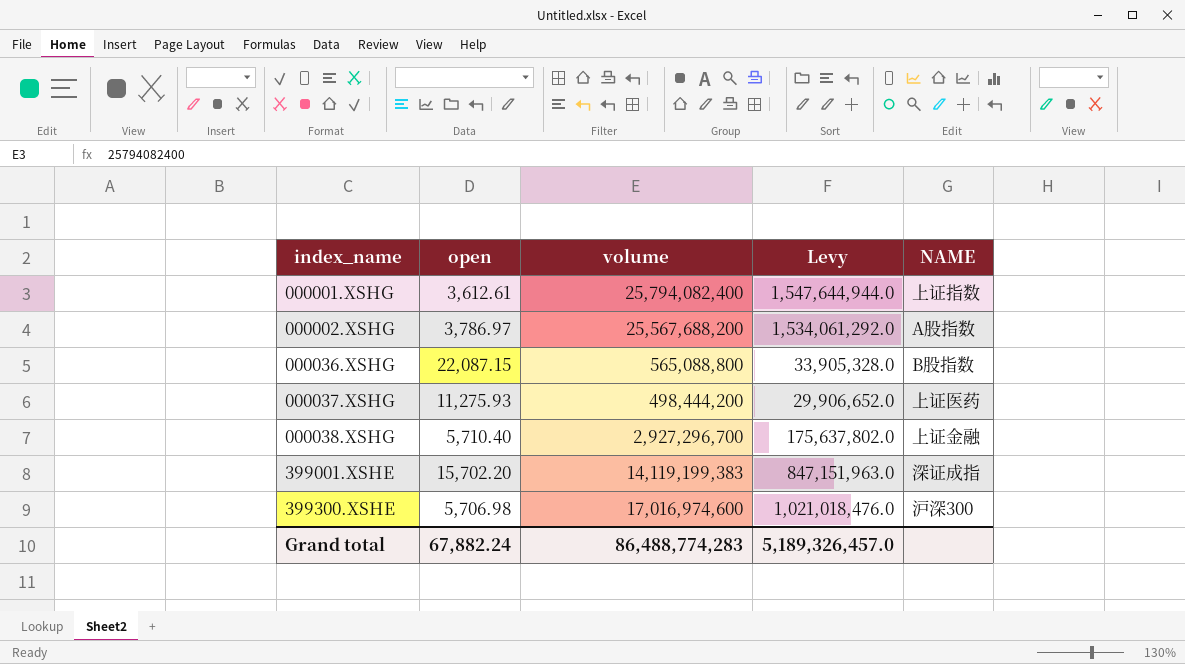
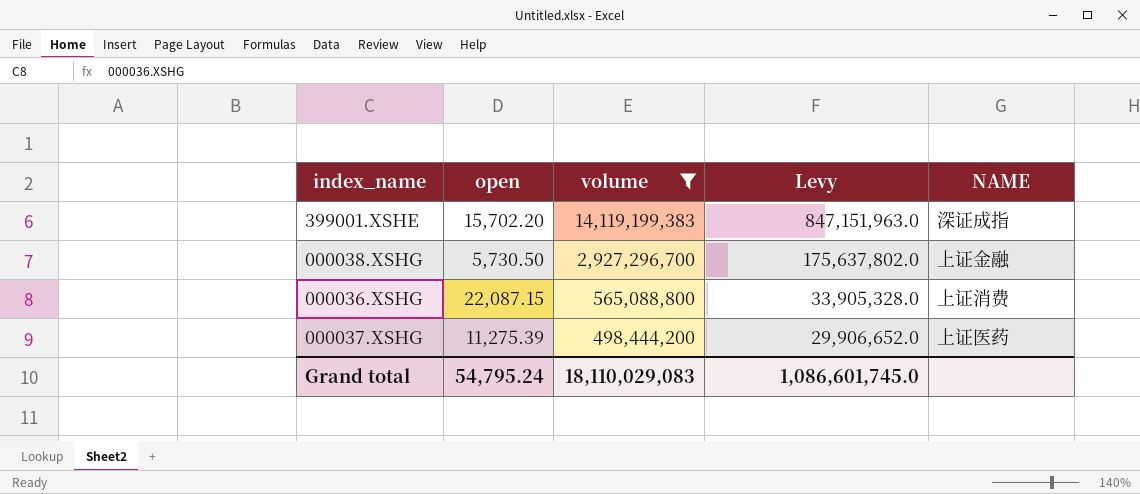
filter: none -> volume <= 14,119,199,383
row order: index_name ascending -> volume descending
000038.XSHG | open: 5,710.40 -> 5,730.50
000036.XSHG | NAME: B股指数 -> 上证消费
000037.XSHG | open: 11,275.93 -> 11,275.39
Grand total | open: 67,882.24 -> 54,795.24
Grand total | volume: 86,488,774,283 -> 18,110,029,083
Grand total | Levy: 5,189,326,457.0 -> 1,086,601,745.0

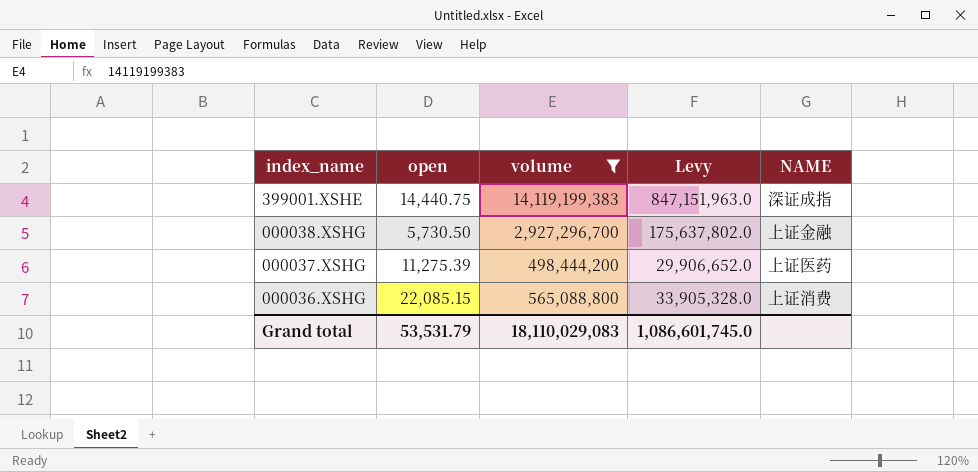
row order: volume descending -> index_name descending
399001.XSHE | open: 15,702.20 -> 14,440.75
000036.XSHG | open: 22,087.15 -> 22,085.15
Grand total | open: 54,795.24 -> 53,531.79

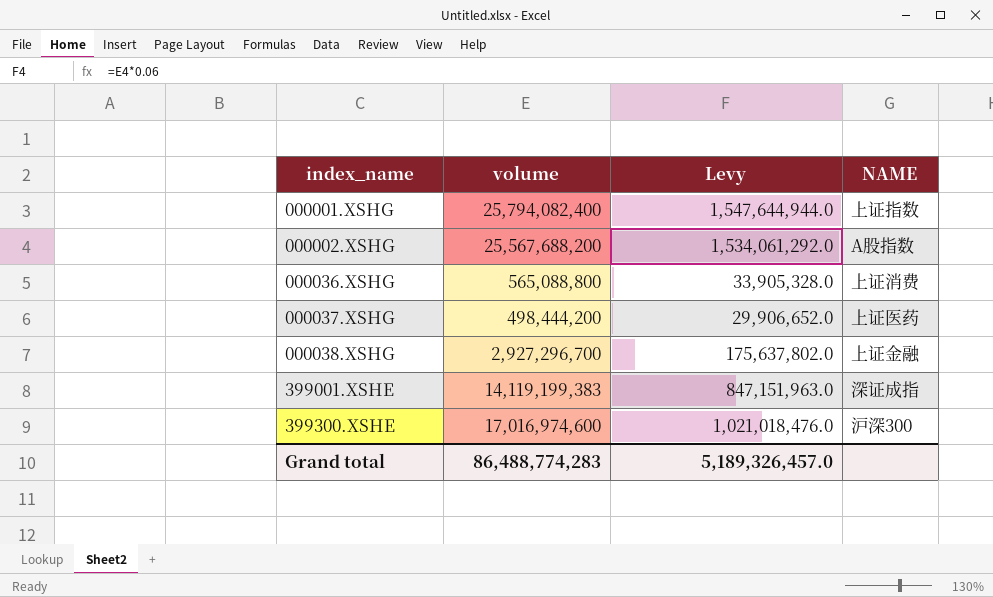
filter: volume <= 14,119,199,383 -> none
row order: index_name descending -> index_name ascending
column open | position: 2 -> none
Grand total | volume: 18,110,029,083 -> 86,488,774,283
Grand total | Levy: 1,086,601,745.0 -> 5,189,326,457.0

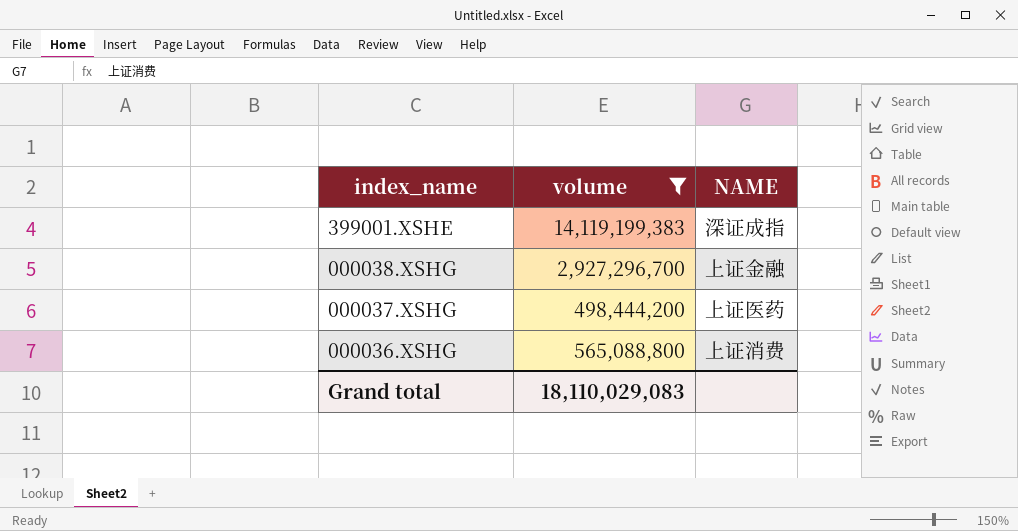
filter: none -> volume <= 14,119,199,383
row order: index_name ascending -> index_name descending
column Levy | formula: [volume] * 0.06 -> none
Grand total | volume: 86,488,774,283 -> 18,110,029,083

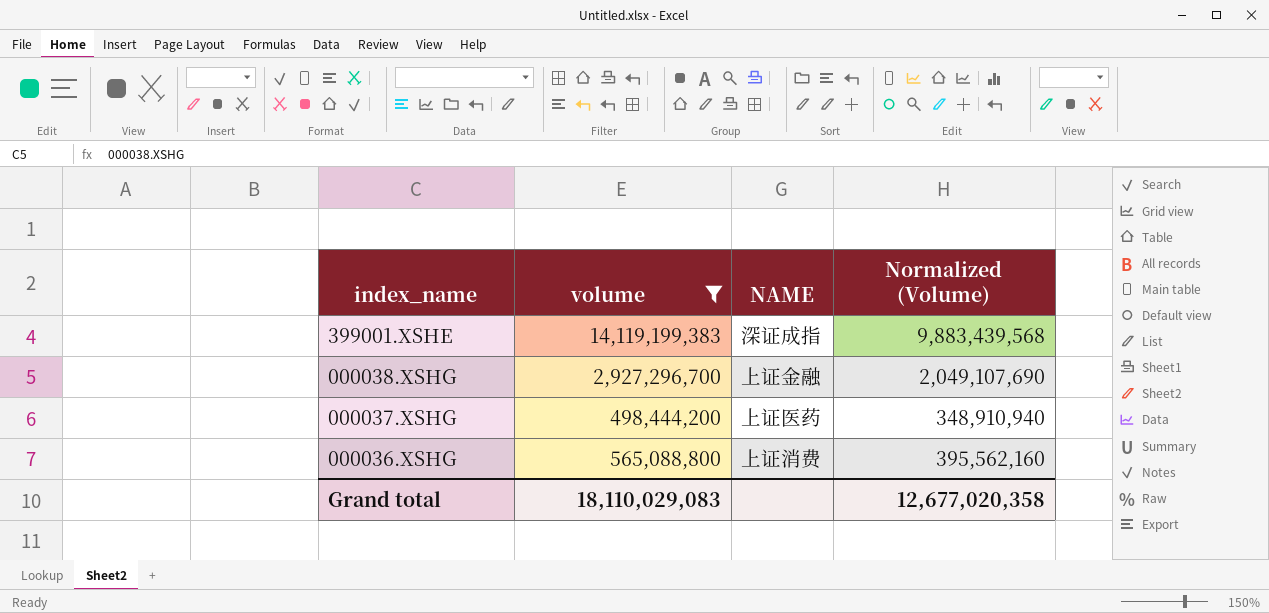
column Normalized (Volume) | formula: none -> [volume] * 0.7

